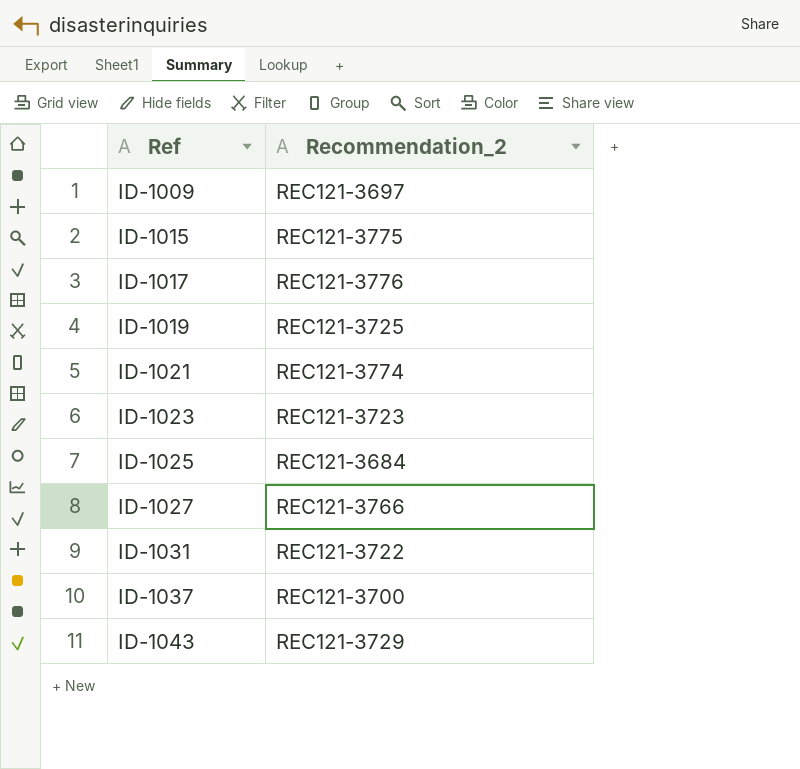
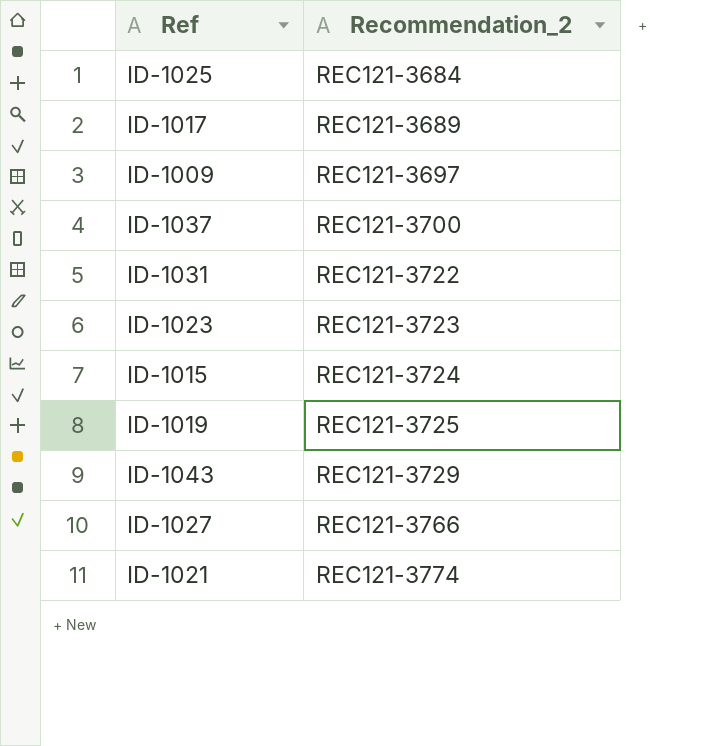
row order: Ref ascending -> Recommendation_2 ascending
ID-1017 | Recommendation_2: REC121-3776 -> REC121-3689
ID-1015 | Recommendation_2: REC121-3775 -> REC121-3724

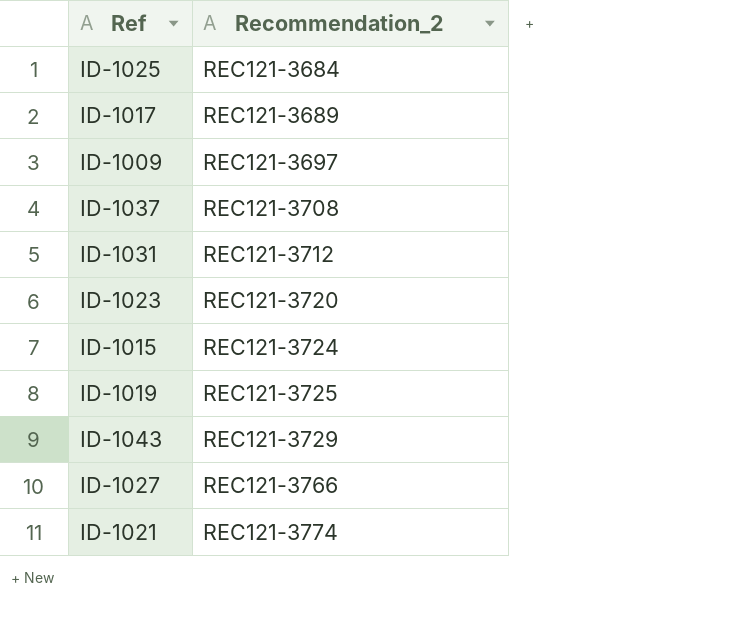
ID-1037 | Recommendation_2: REC121-3700 -> REC121-3708
ID-1031 | Recommendation_2: REC121-3722 -> REC121-3712
ID-1023 | Recommendation_2: REC121-3723 -> REC121-3720

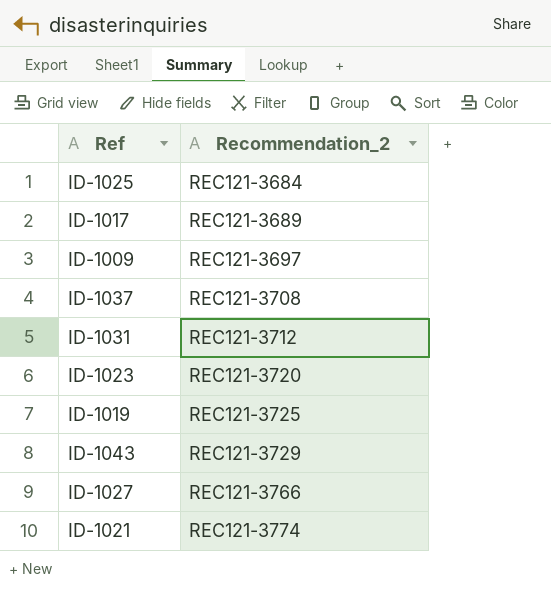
row ID-1015: REC121-3724 -> none

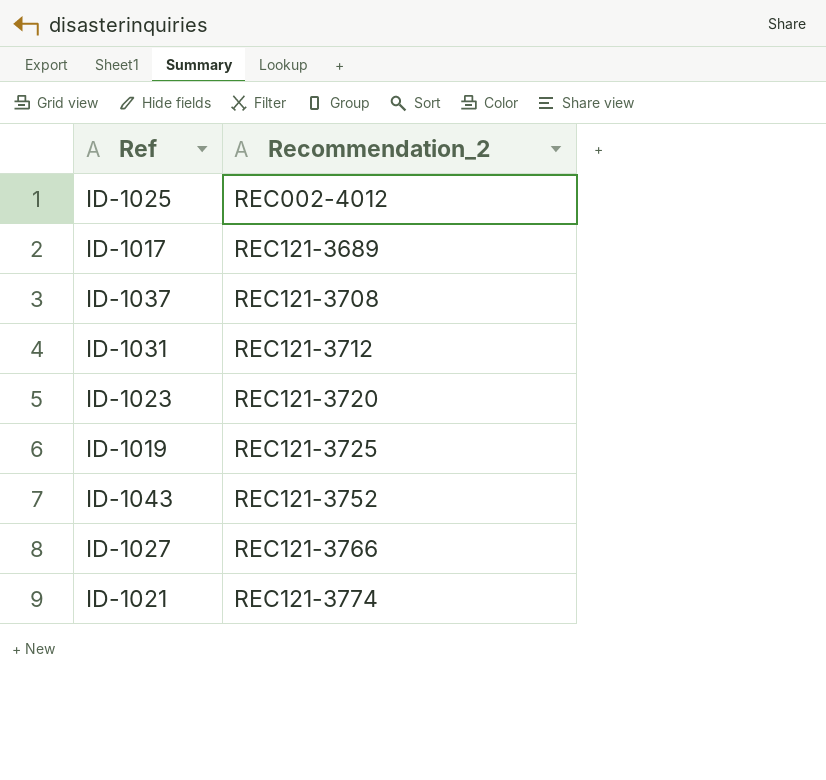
row ID-1009: REC121-3697 -> none
ID-1025 | Recommendation_2: REC121-3684 -> REC002-4012
ID-1043 | Recommendation_2: REC121-3729 -> REC121-3752

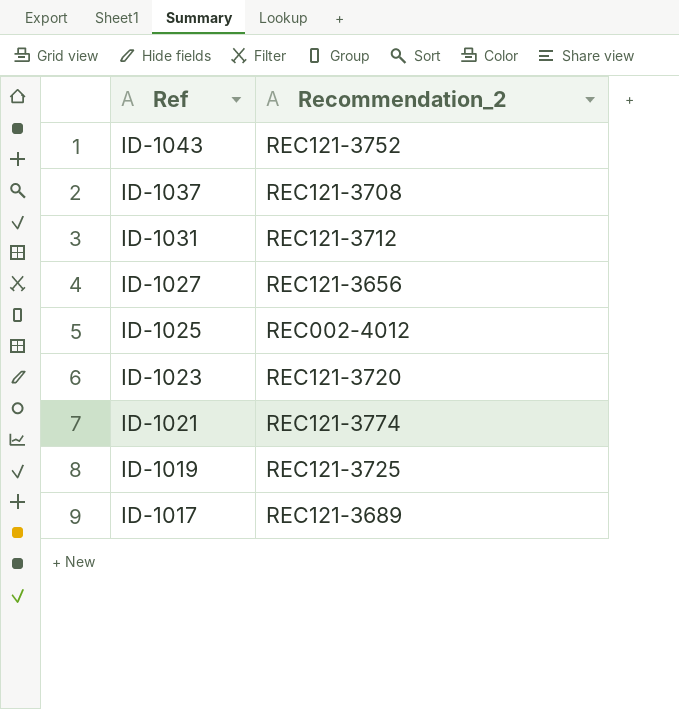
row order: Recommendation_2 ascending -> Ref descending
ID-1027 | Recommendation_2: REC121-3766 -> REC121-3656

